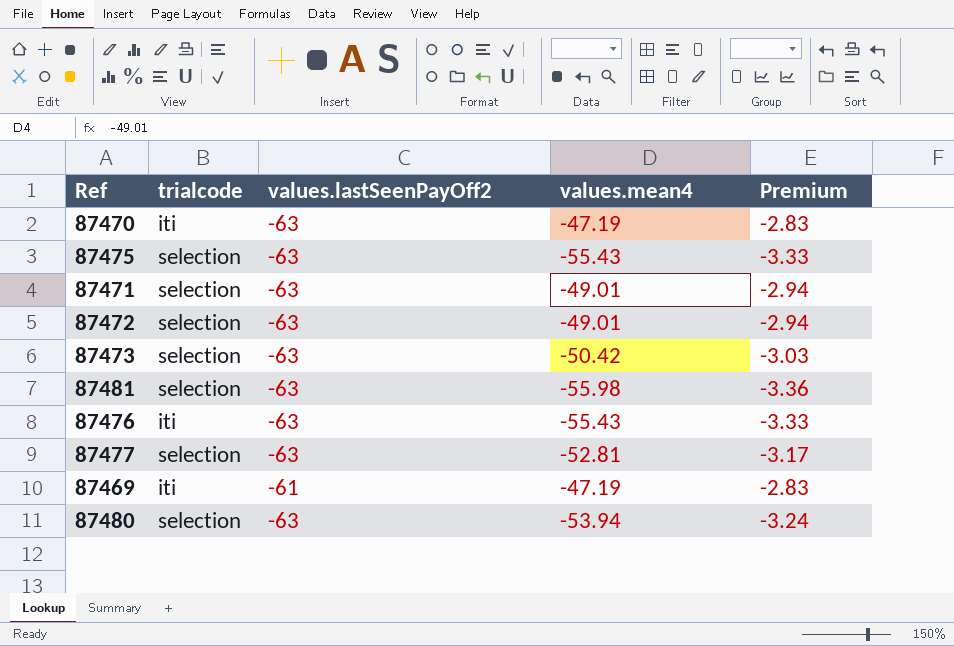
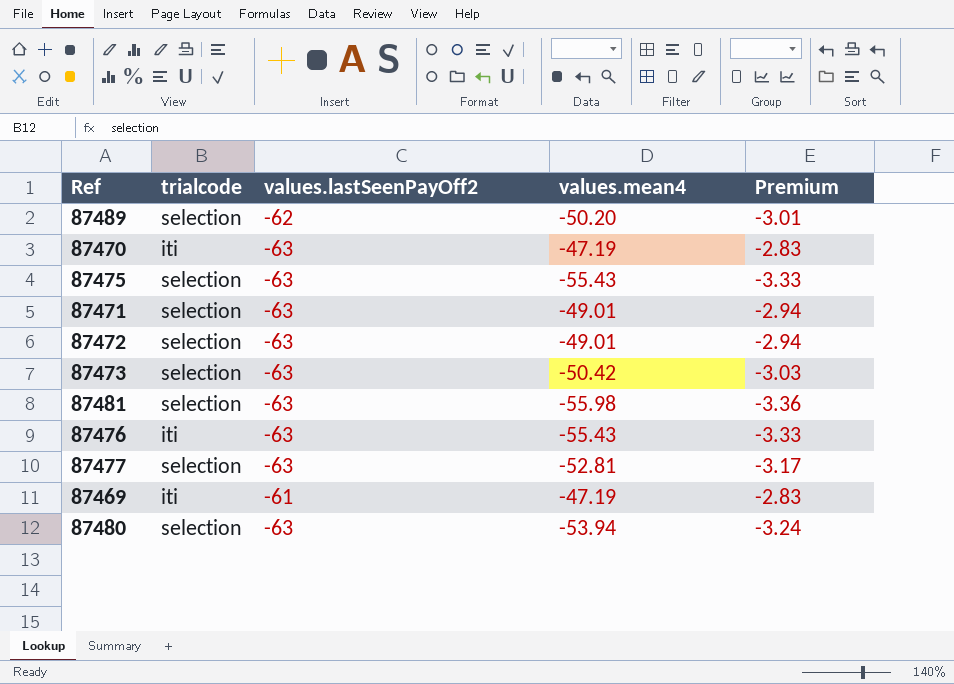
row 87489: none -> selection | -62 | -50.20 | -3.01

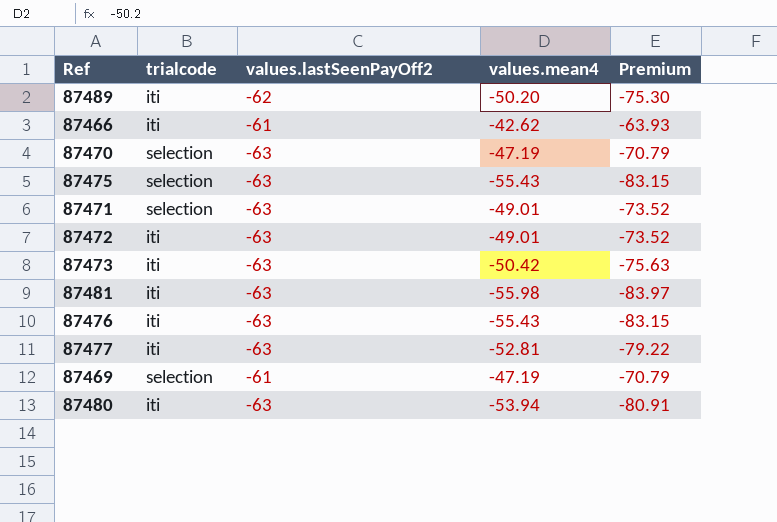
column Premium | formula: [values.mean4] * 0.06 -> [values.mean4] * 1.5
87489 | trialcode: selection -> iti
row 87466: none -> iti | -61 | -42.62 | -63.93
87470 | trialcode: iti -> selection
87472 | trialcode: selection -> iti
87473 | trialcode: selection -> iti
87481 | trialcode: selection -> iti
87477 | trialcode: selection -> iti
87469 | trialcode: iti -> selection
87480 | trialcode: selection -> iti

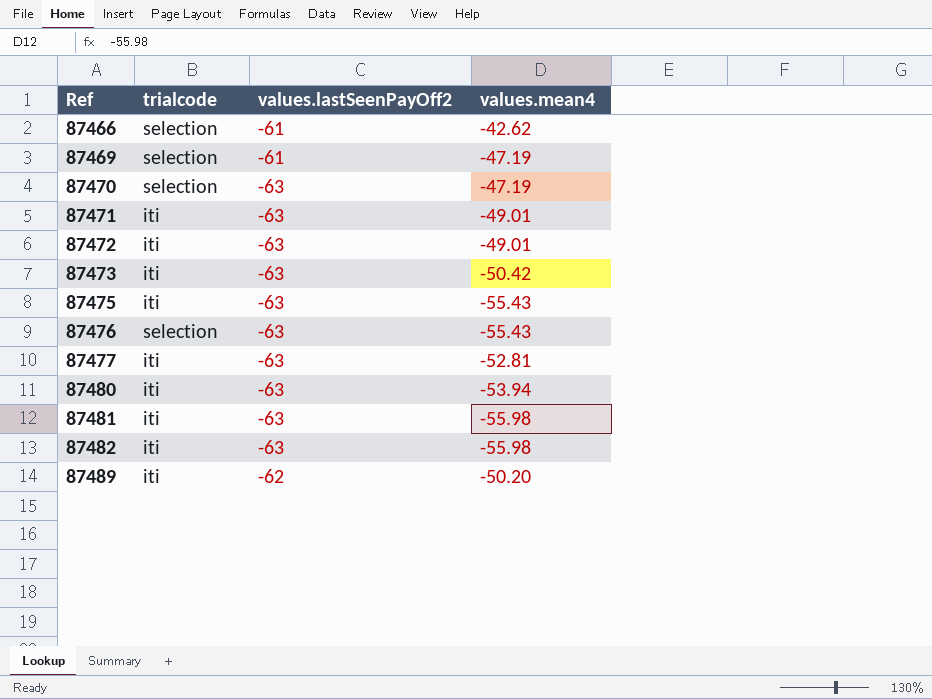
row order: none -> Ref ascending
column Premium | formula: [values.mean4] * 1.5 -> none
87466 | trialcode: iti -> selection
87471 | trialcode: selection -> iti
87475 | trialcode: selection -> iti
87476 | trialcode: iti -> selection
row 87482: none -> iti | -63 | -55.98

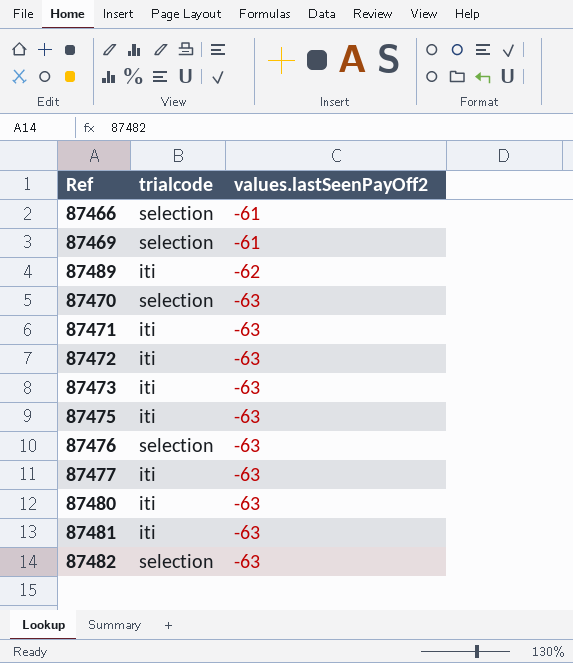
row order: Ref ascending -> values.lastSeenPayOff2 descending
column values.mean4 | position: 4 -> none
87482 | trialcode: iti -> selection

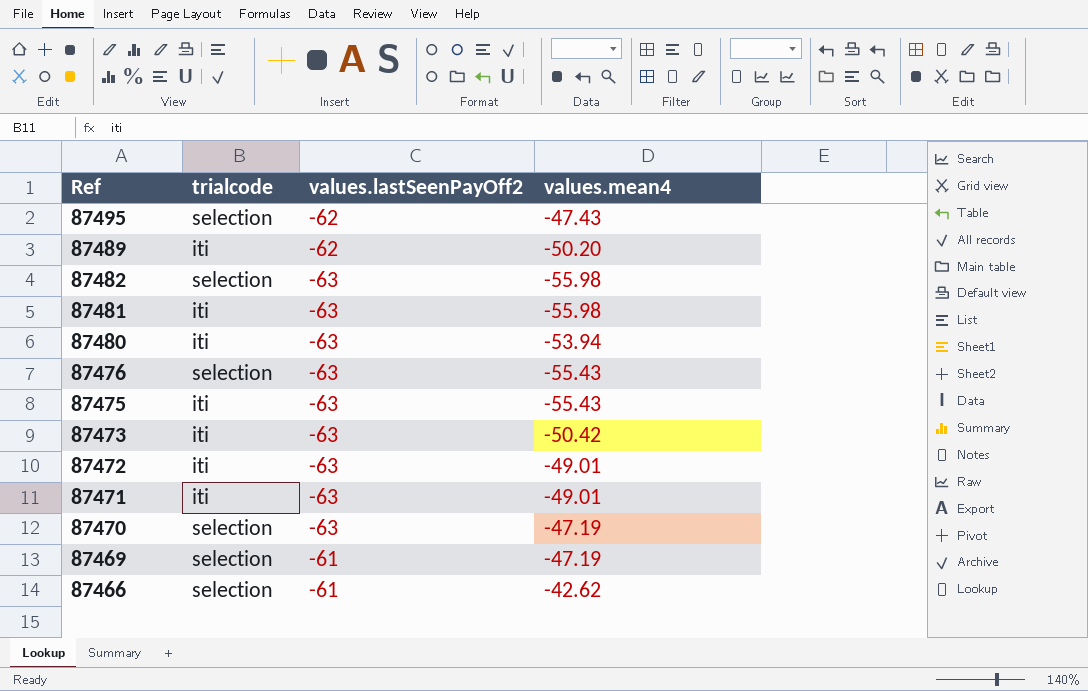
row order: values.lastSeenPayOff2 descending -> Ref descending
column values.mean4 | position: none -> 4
row 87477: iti | -63 -> none
row 87495: none -> selection | -62 | -47.43

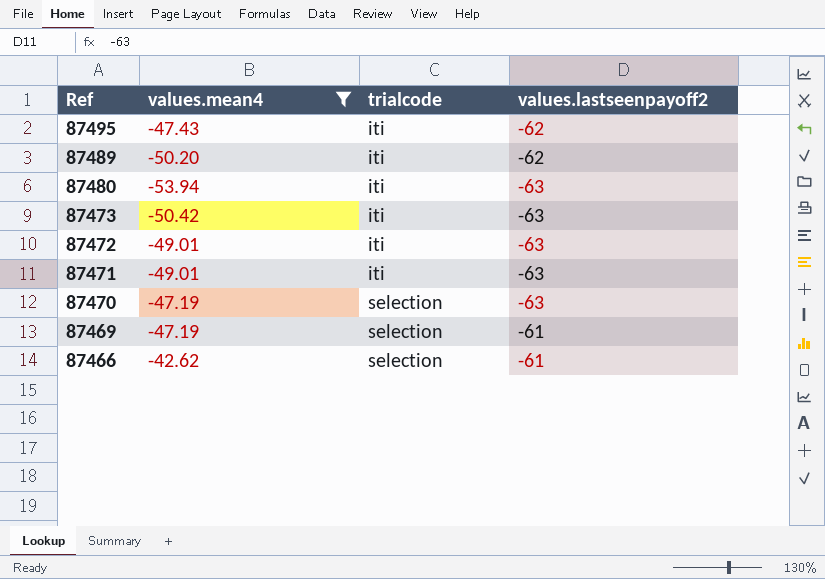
filter: none -> values.mean4 >= -53.94
column values.mean4 | position: 4 -> 2
column name: values.lastSeenPayOff2 -> values.lastseenpayoff2
87495 | trialcode: selection -> iti

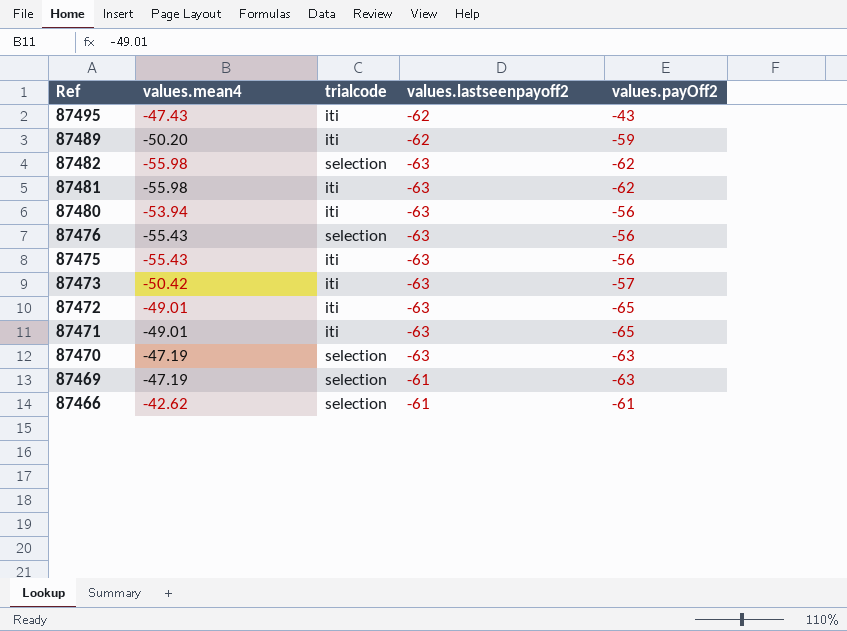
filter: values.mean4 >= -53.94 -> none
column values.payOff2 | position: none -> 5

